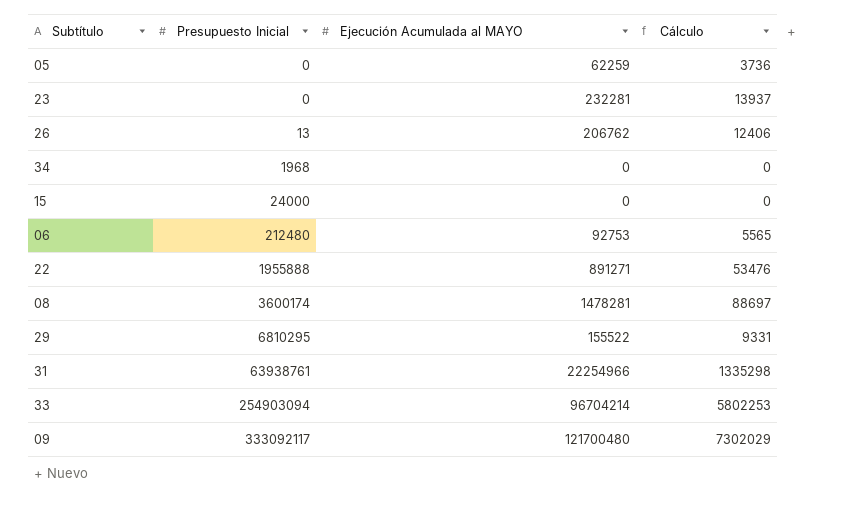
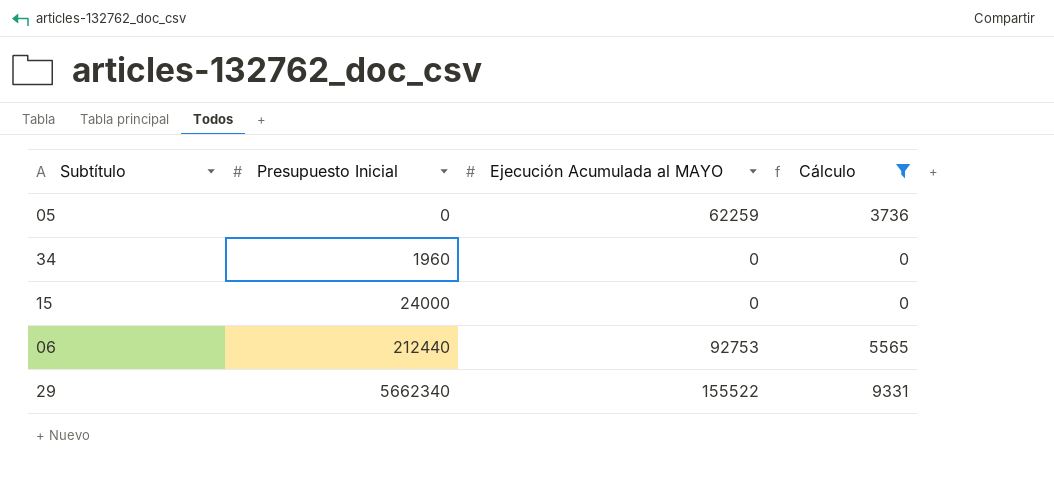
filter: none -> Cálculo <= 9331
34 | Presupuesto Inicial: 1968 -> 1960
06 | Presupuesto Inicial: 212480 -> 212440
29 | Presupuesto Inicial: 6810295 -> 5662340

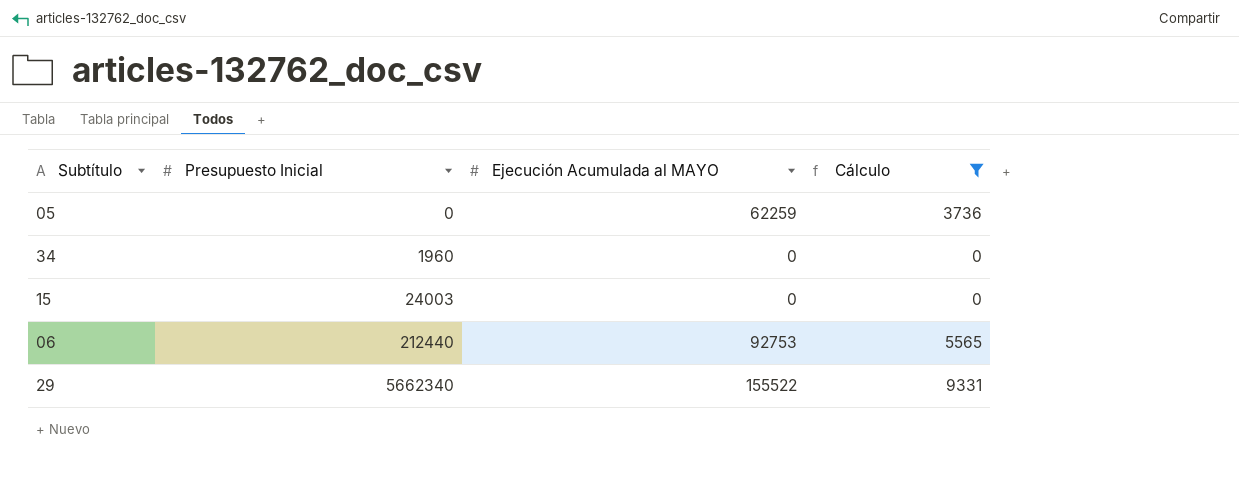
15 | Presupuesto Inicial: 24000 -> 24003

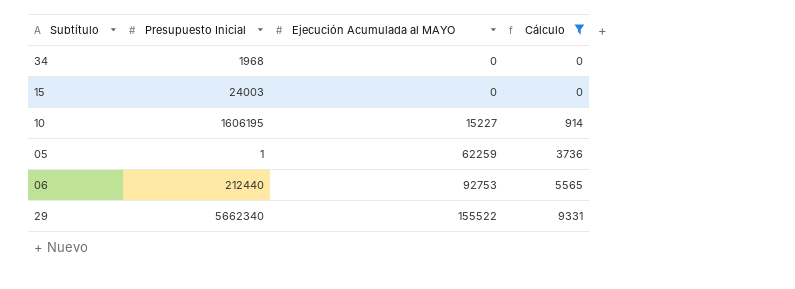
row order: Presupuesto Inicial ascending -> Ejecución Acumulada al MAYO ascending
34 | Presupuesto Inicial: 1960 -> 1968
row 10: none -> 1606195 | 15227 | 914
05 | Presupuesto Inicial: 0 -> 1

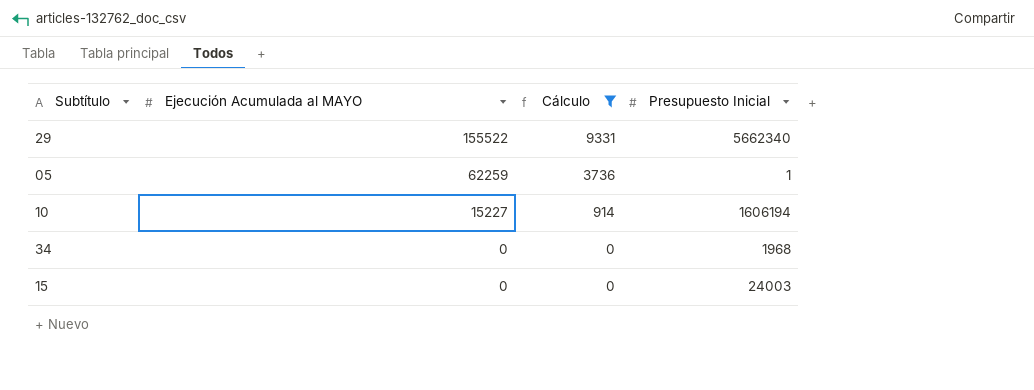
row order: Ejecución Acumulada al MAYO ascending -> Ejecución Acumulada al MAYO descending
column Presupuesto Inicial | position: 2 -> 4
row 06: 212440 | 92753 | 5565 -> none
10 | Presupuesto Inicial: 1606195 -> 1606194

